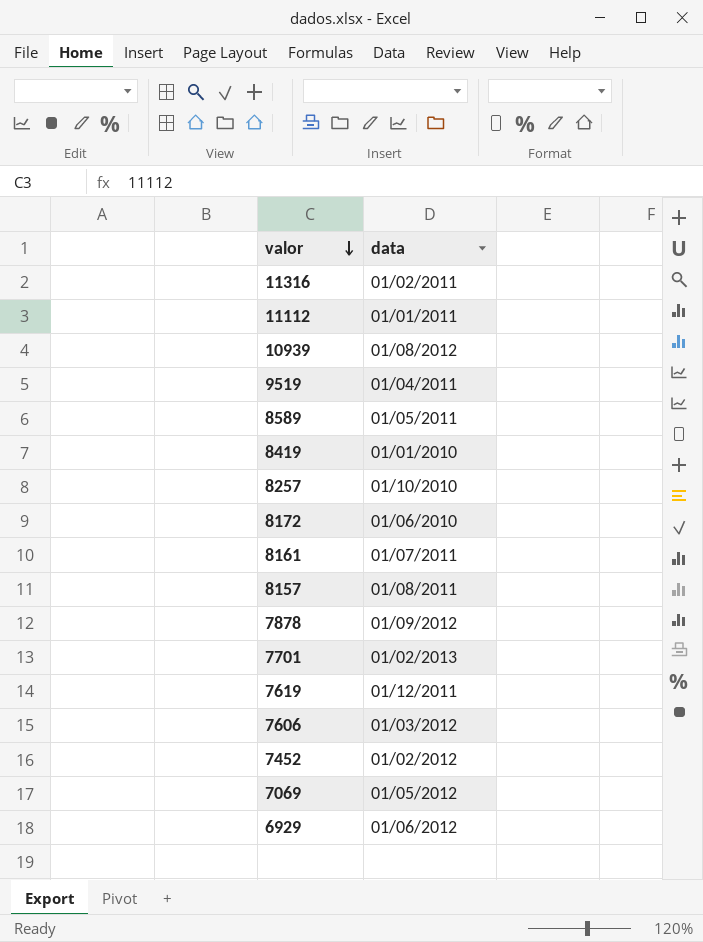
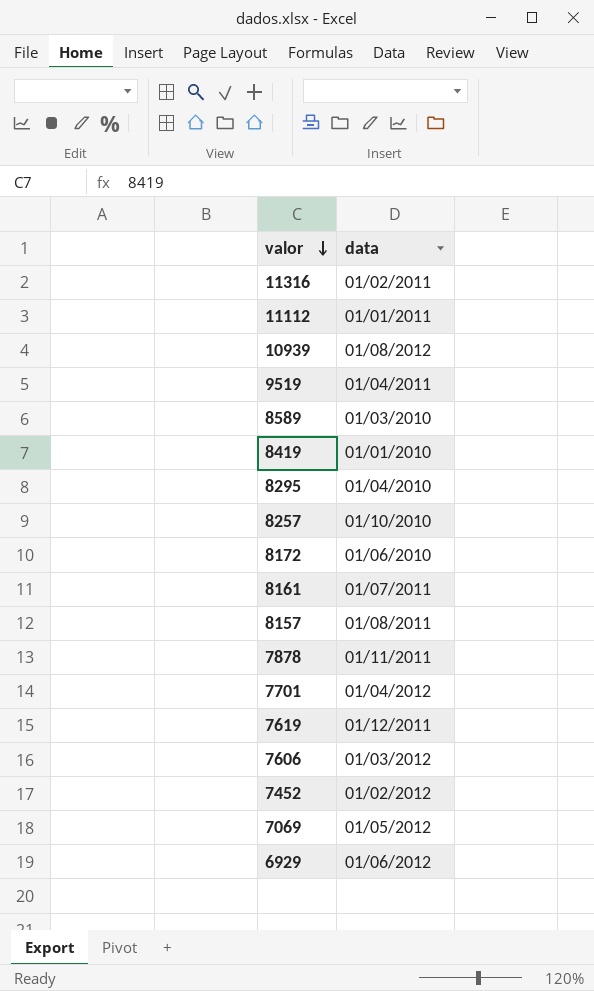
8589 | data: 01/05/2011 -> 01/03/2010
row 8295: none -> 01/04/2010
7878 | data: 01/09/2012 -> 01/11/2011
7701 | data: 01/02/2013 -> 01/04/2012

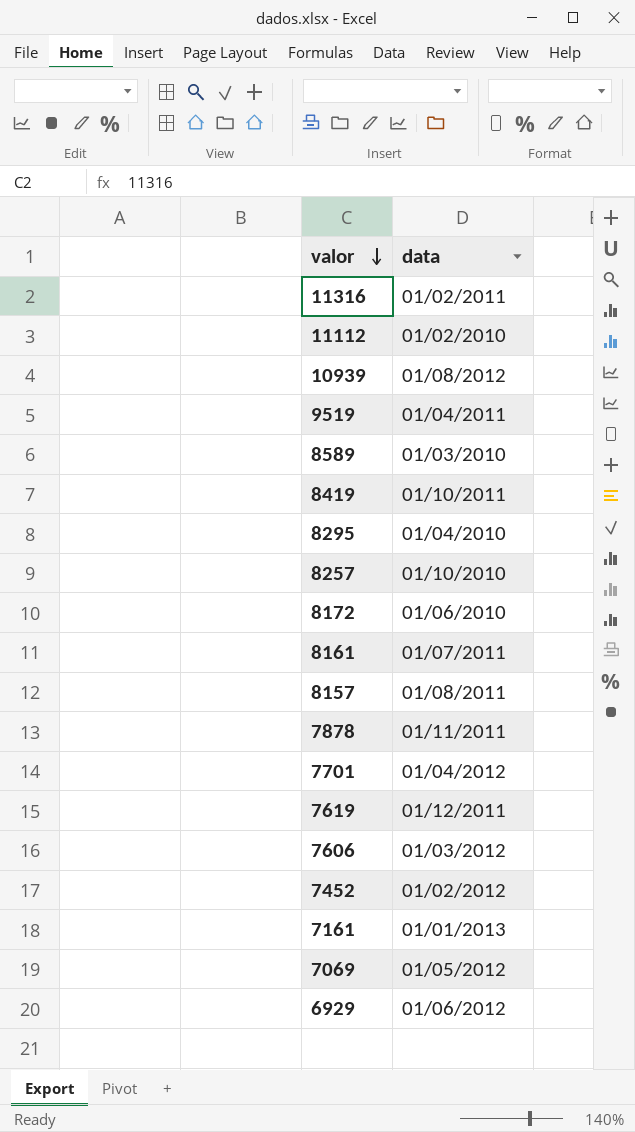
11112 | data: 01/01/2011 -> 01/02/2010
8419 | data: 01/01/2010 -> 01/10/2011
row 7161: none -> 01/01/2013

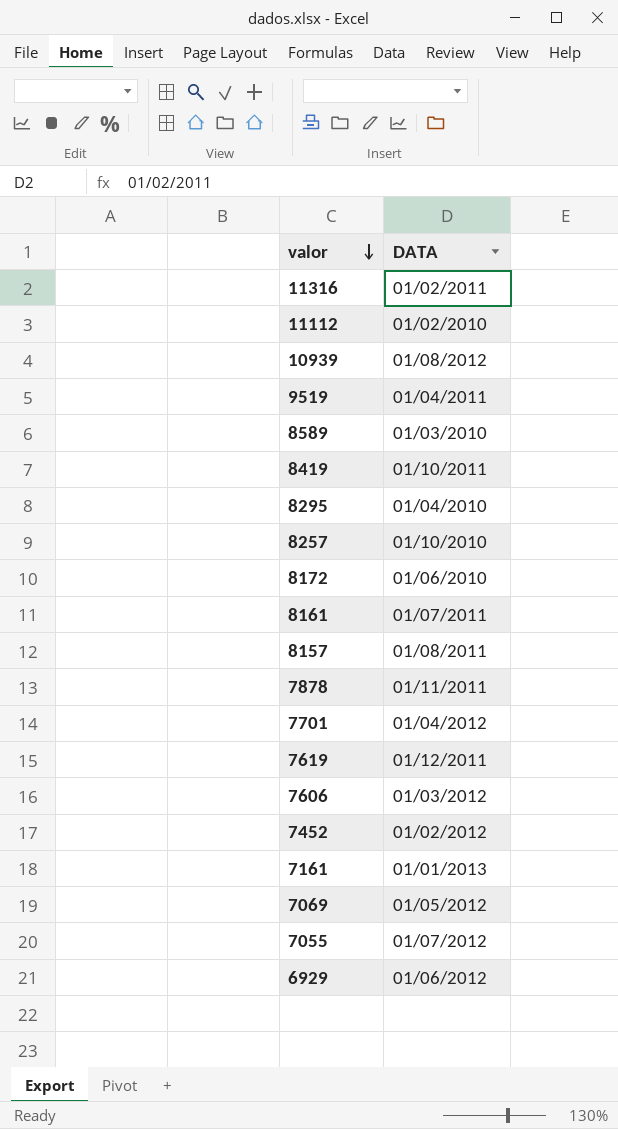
column name: data -> DATA
row 7055: none -> 01/07/2012

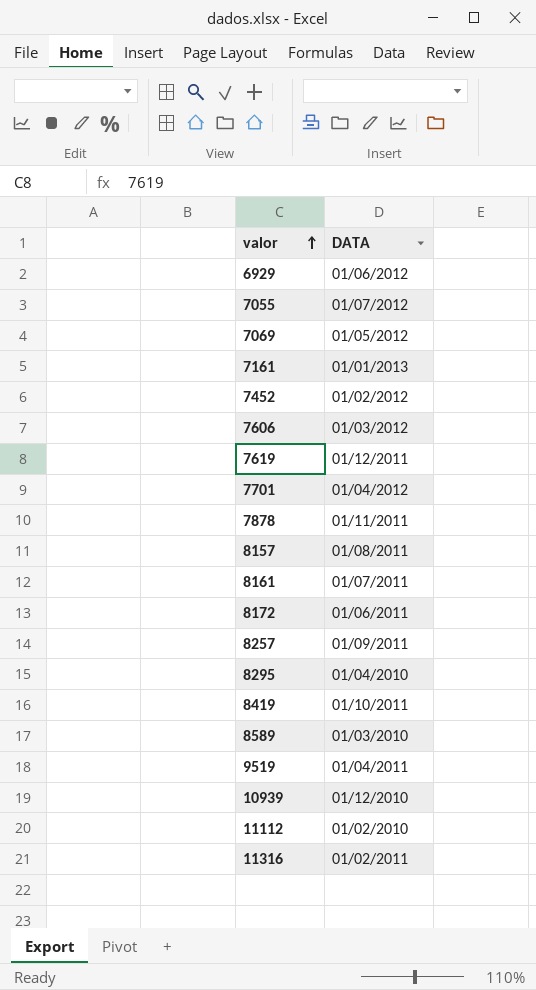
row order: valor descending -> valor ascending
8172 | DATA: 01/06/2010 -> 01/06/2011
8257 | DATA: 01/10/2010 -> 01/09/2011
10939 | DATA: 01/08/2012 -> 01/12/2010

